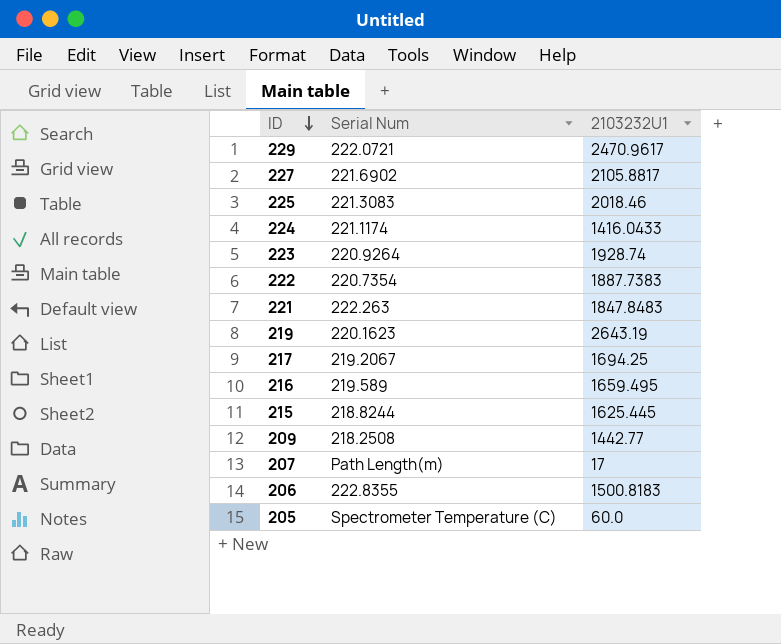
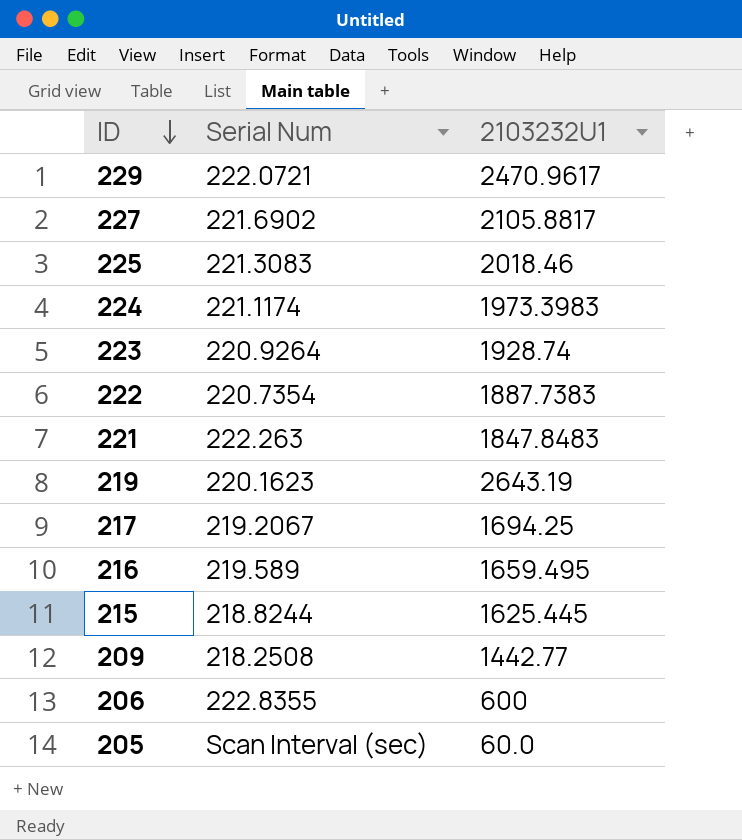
row 207: Path Length(m) | 17 -> none
224 | 2103232U1: 1416.0433 -> 1973.3983
206 | 2103232U1: 1500.8183 -> 600
205 | Serial Num: Spectrometer Temperature (C) -> Scan Interval (sec)

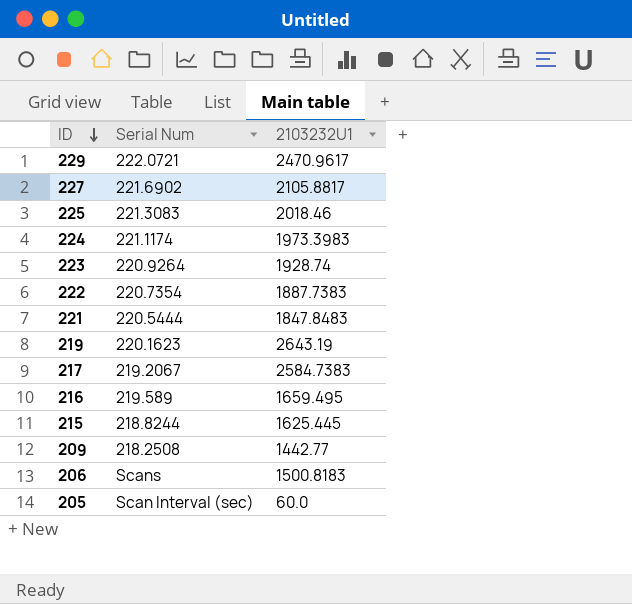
221 | Serial Num: 222.263 -> 220.5444
217 | 2103232U1: 1694.25 -> 2584.7383
206 | Serial Num: 222.8355 -> Scans
206 | 2103232U1: 600 -> 1500.8183

